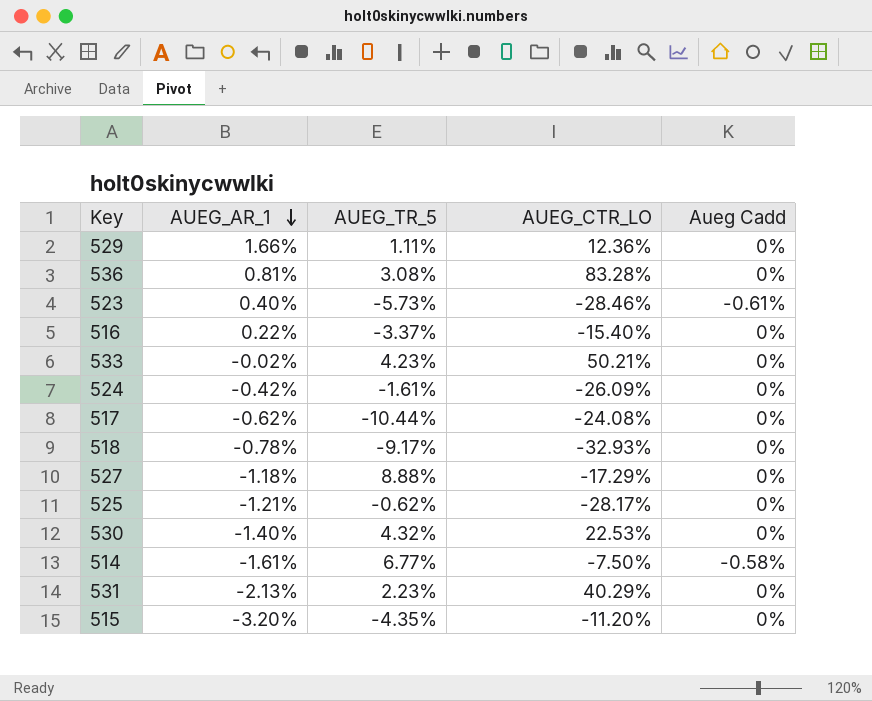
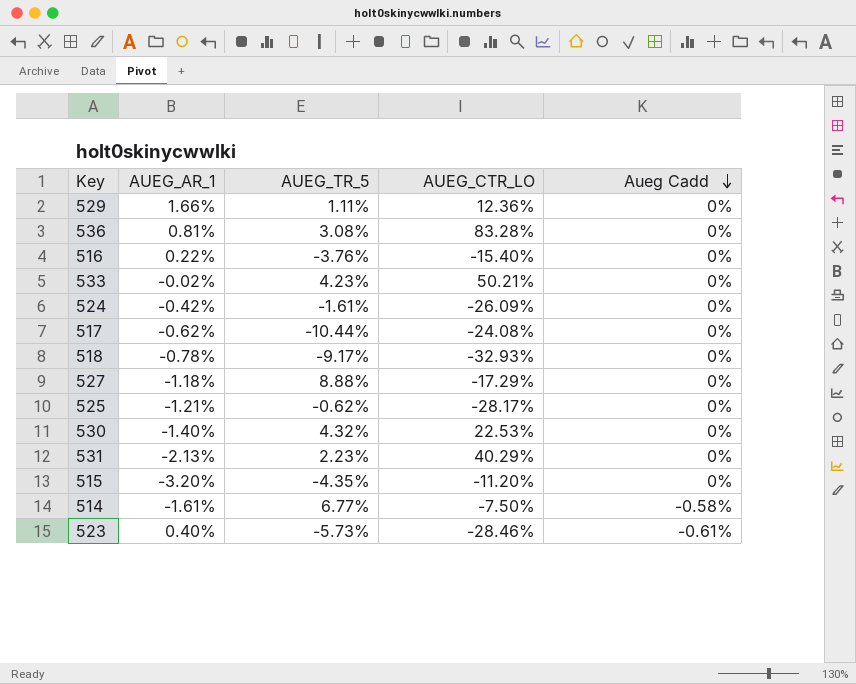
row order: AUEG_AR_1 descending -> Aueg Cadd descending
516 | AUEG_TR_5: -3.37% -> -3.76%

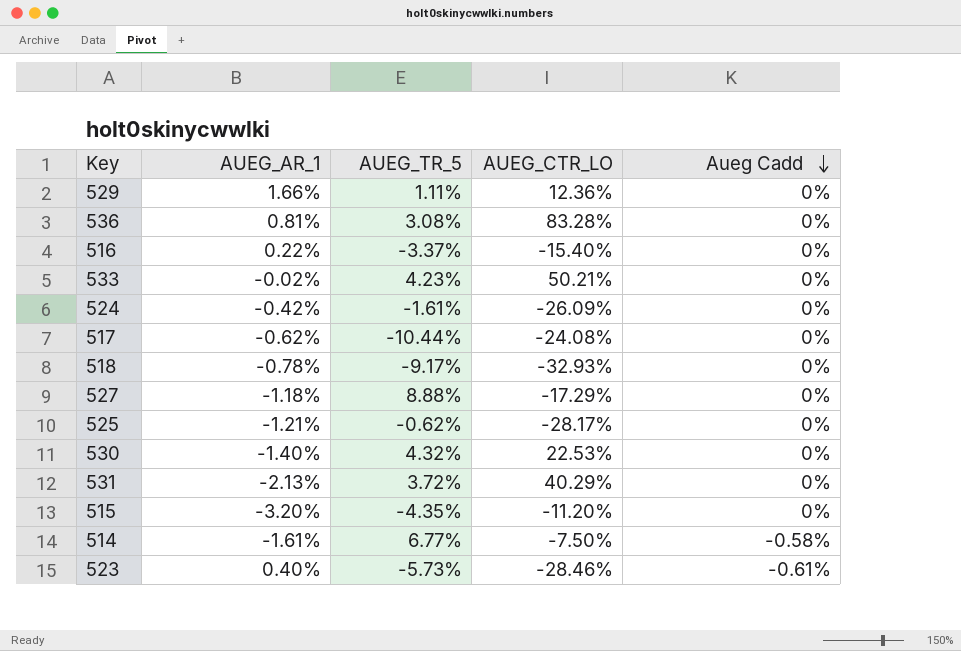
516 | AUEG_TR_5: -3.76% -> -3.37%
531 | AUEG_TR_5: 2.23% -> 3.72%

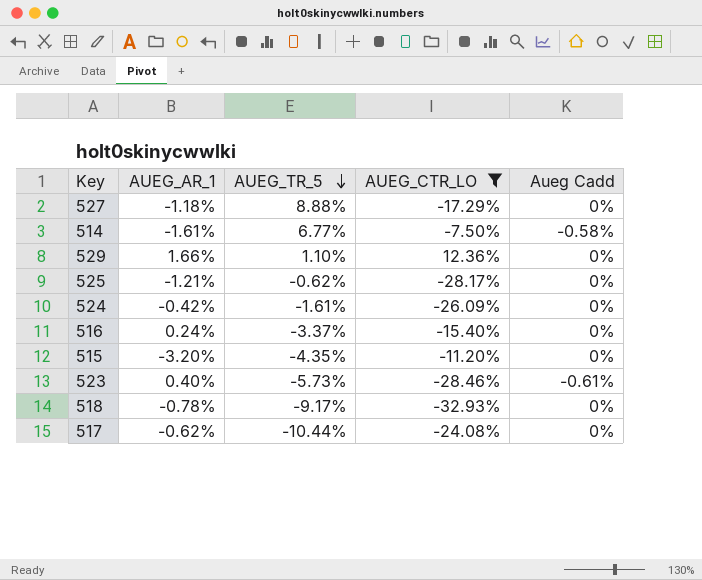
filter: none -> AUEG_CTR_LO <= 12.36%
row order: Aueg Cadd descending -> AUEG_TR_5 descending
529 | AUEG_TR_5: 1.11% -> 1.10%
516 | AUEG_AR_1: 0.22% -> 0.24%

